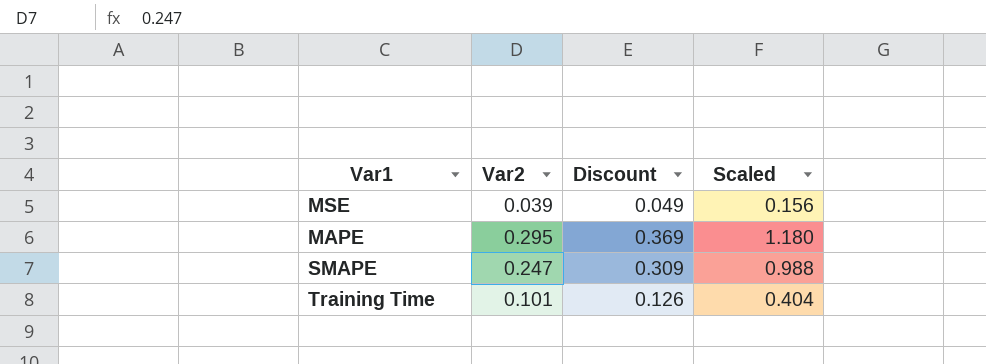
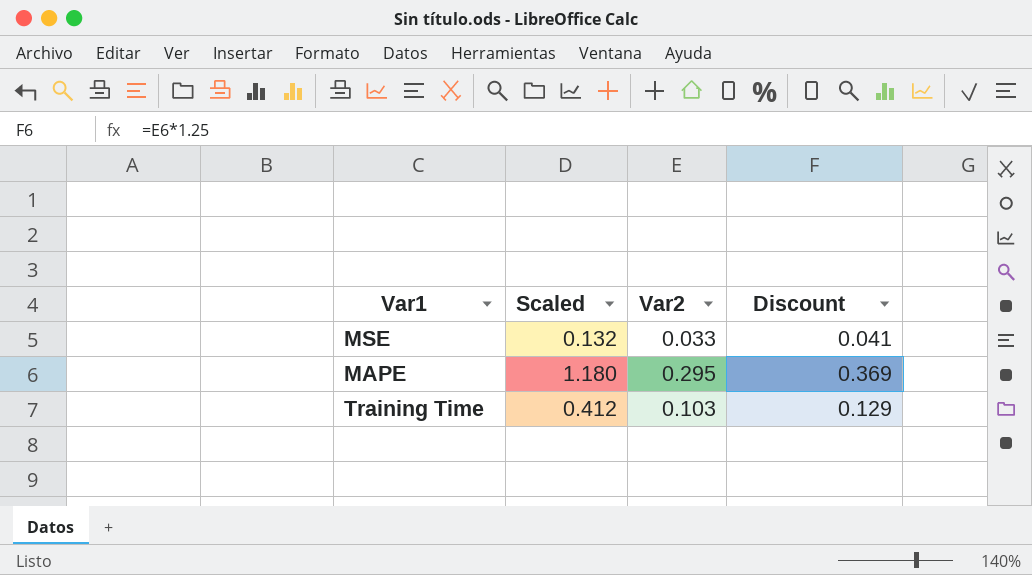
column Scaled | position: 4 -> 2
row SMAPE: 0.247 | 0.309 | 0.988 -> none
MSE | Scaled: 0.156 -> 0.132
MSE | Var2: 0.039 -> 0.033
MSE | Discount: 0.049 -> 0.041
Training Time | Scaled: 0.404 -> 0.412
Training Time | Var2: 0.101 -> 0.103
Training Time | Discount: 0.126 -> 0.129

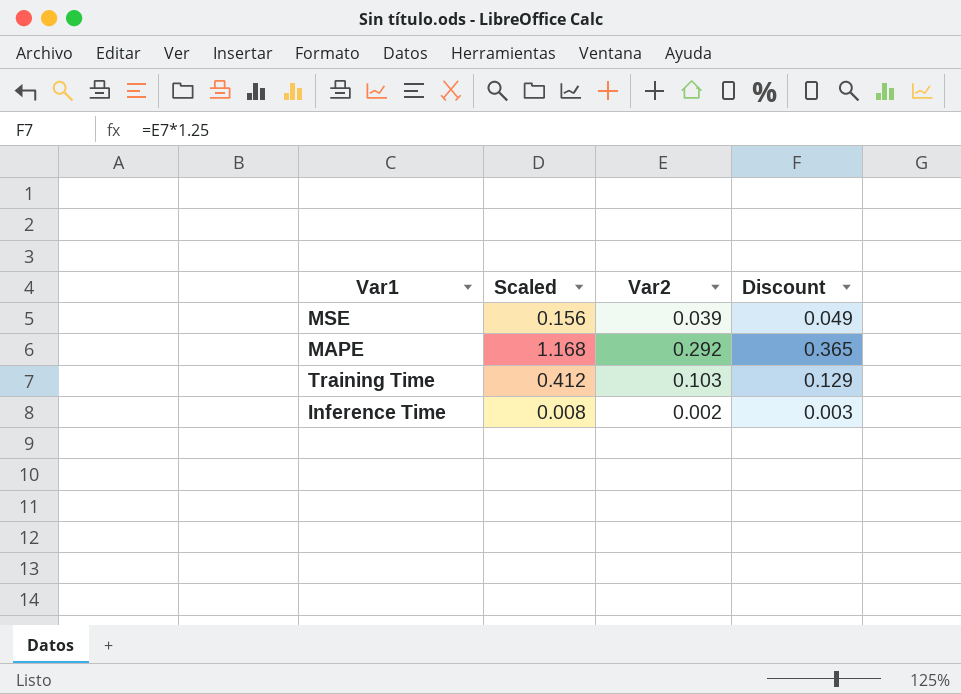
MSE | Scaled: 0.132 -> 0.156
MSE | Var2: 0.033 -> 0.039
MSE | Discount: 0.041 -> 0.049
MAPE | Scaled: 1.180 -> 1.168
MAPE | Var2: 0.295 -> 0.292
MAPE | Discount: 0.369 -> 0.365
row Inference Time: none -> 0.008 | 0.002 | 0.003

